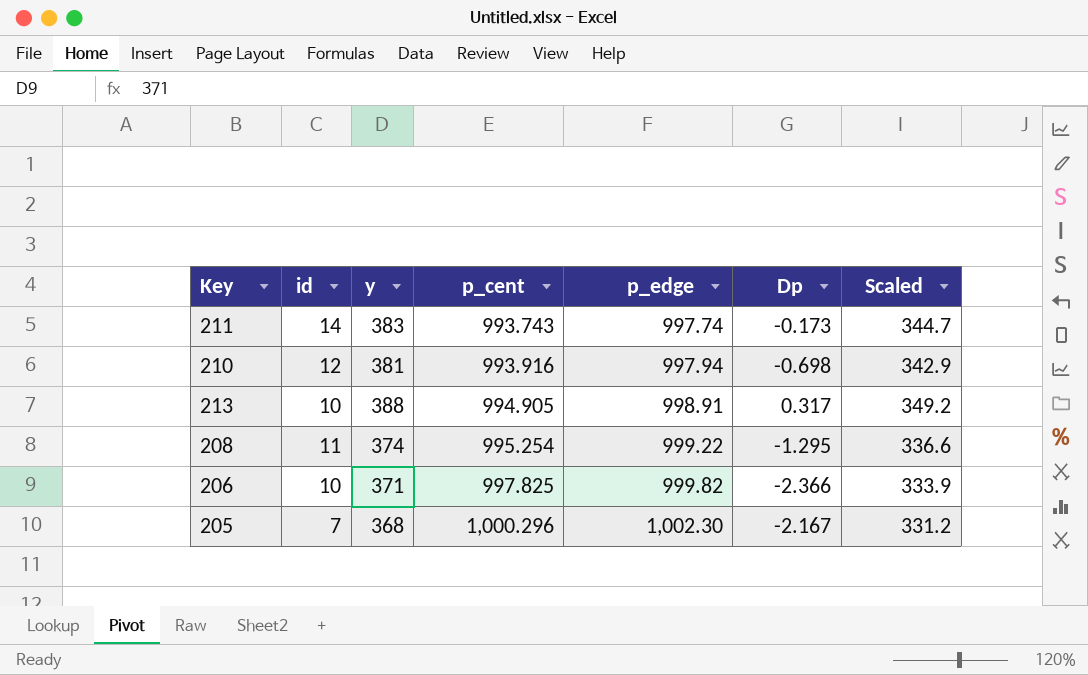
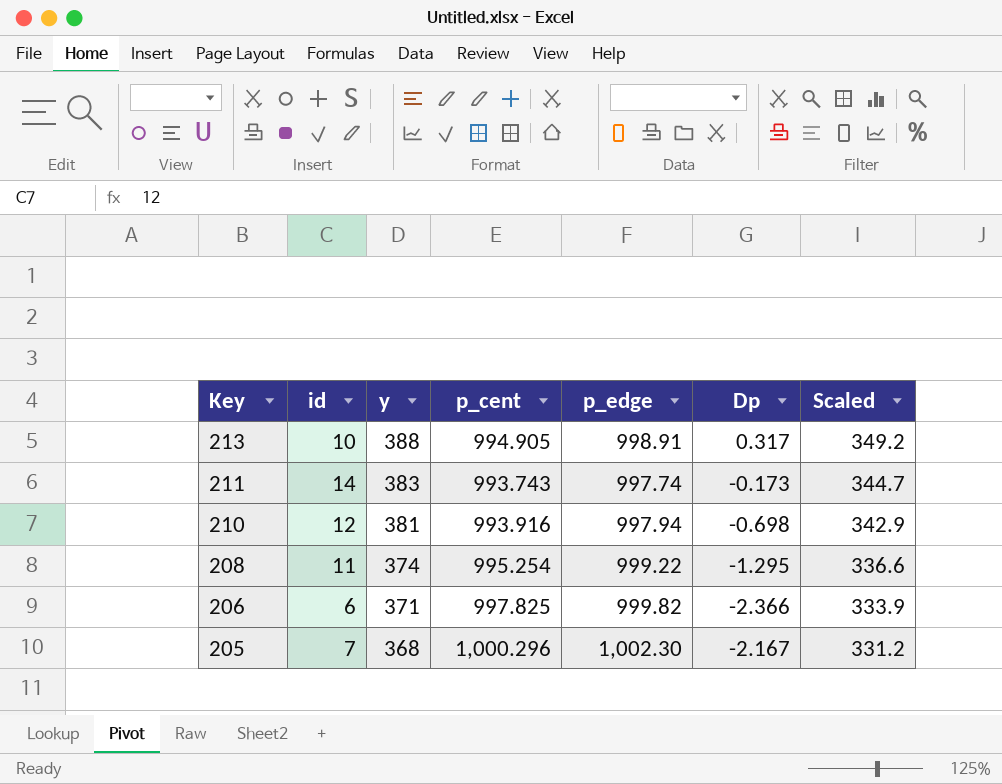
row order: p_cent ascending -> Key descending
206 | id: 10 -> 6

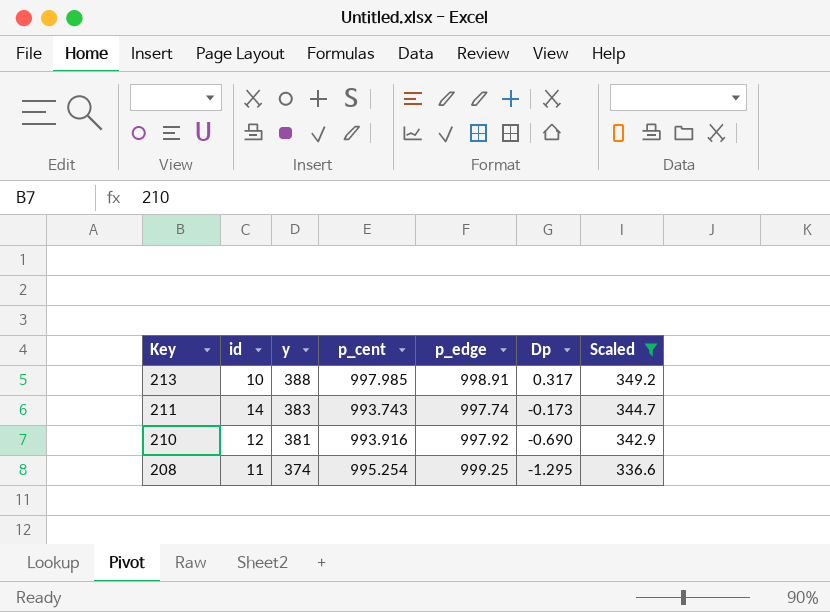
filter: none -> Scaled >= 336.6
213 | p_cent: 994.905 -> 997.985
210 | p_edge: 997.94 -> 997.92
210 | Dp: -0.698 -> -0.690
208 | p_edge: 999.22 -> 999.25

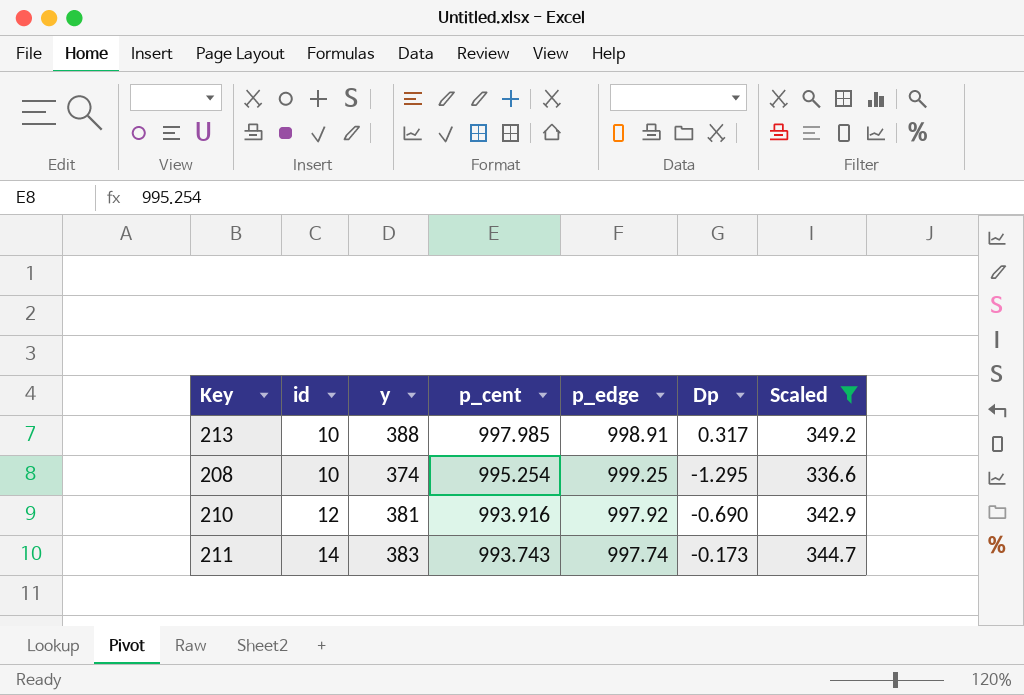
row order: Key descending -> id ascending
208 | id: 11 -> 10

